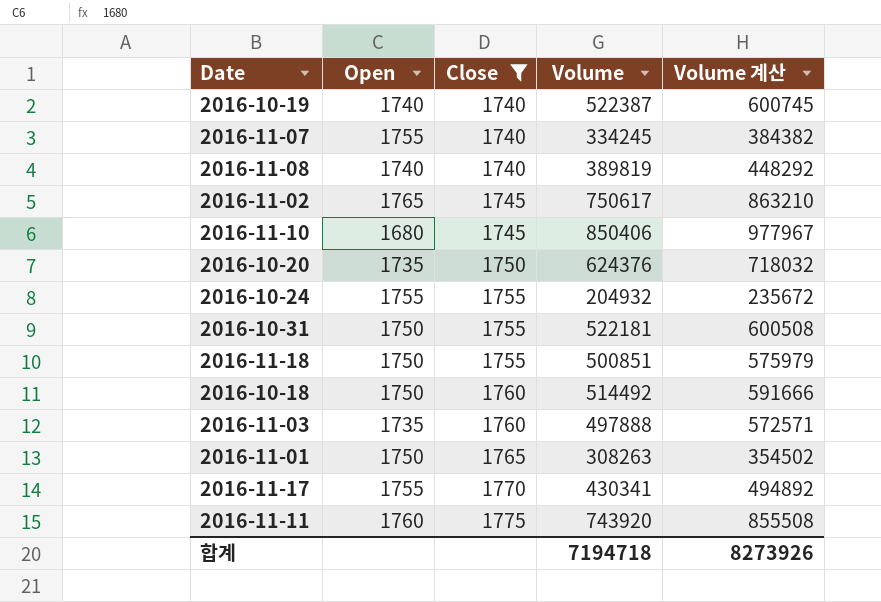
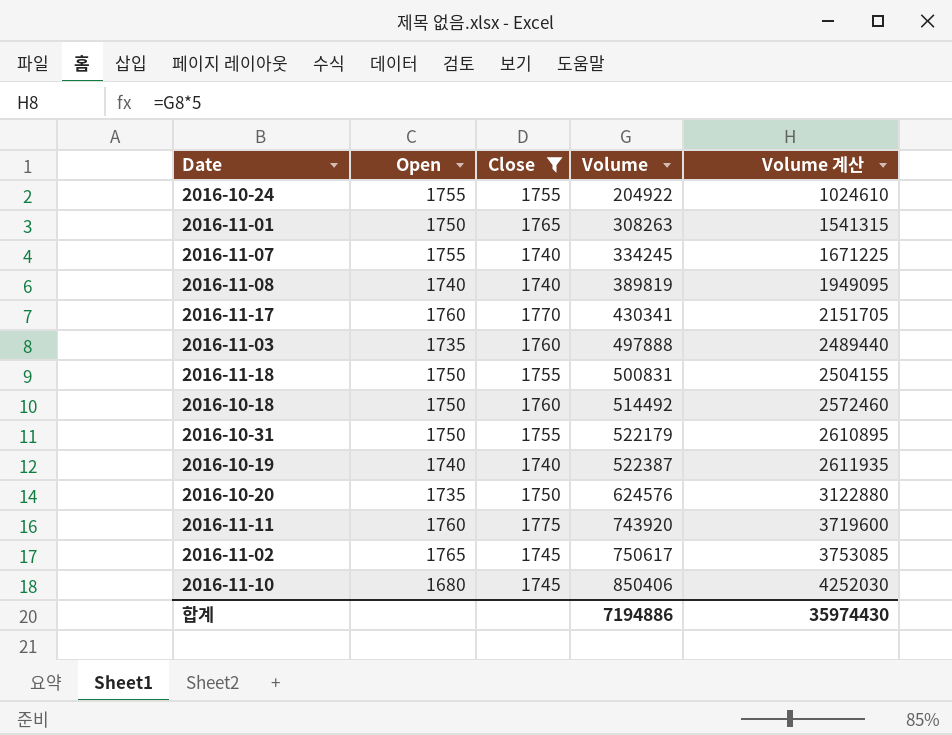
row order: Close ascending -> Volume ascending
column Volume 계산 | formula: [Volume] * 1.15 -> [Volume] * 5
2016-10-24 | Volume: 204932 -> 204922
2016-11-17 | Open: 1755 -> 1760
2016-11-18 | Volume: 500851 -> 500831
2016-10-31 | Volume: 522181 -> 522179
2016-10-20 | Volume: 624376 -> 624576
합계 | Volume: 7194718 -> 7194886
합계 | Volume 계산: 8273926 -> 35974430

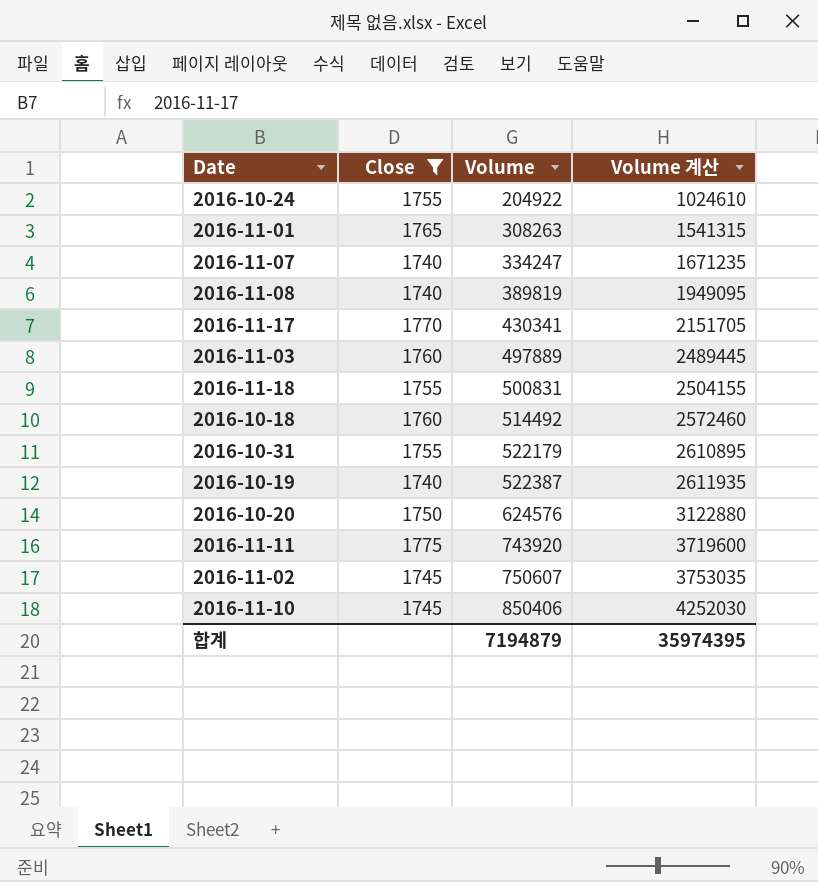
column Open | position: 2 -> none
2016-11-07 | Volume: 334245 -> 334247
2016-11-07 | Volume 계산: 1671225 -> 1671235
2016-11-03 | Volume: 497888 -> 497889
2016-11-03 | Volume 계산: 2489440 -> 2489445
2016-11-02 | Volume: 750617 -> 750607
2016-11-02 | Volume 계산: 3753085 -> 3753035
합계 | Volume: 7194886 -> 7194879
합계 | Volume 계산: 35974430 -> 35974395

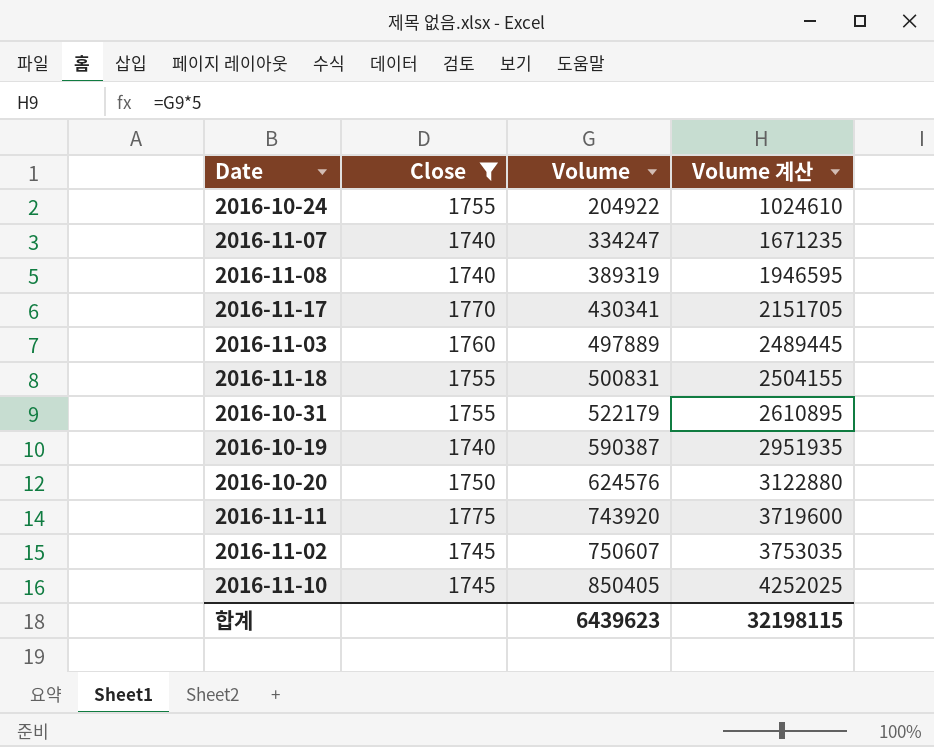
row 2016-11-01: 1765 | 308263 | 1541315 -> none
row 2016-10-18: 1760 | 514492 | 2572460 -> none
2016-11-08 | Volume: 389819 -> 389319
2016-11-08 | Volume 계산: 1949095 -> 1946595
2016-10-19 | Volume: 522387 -> 590387
2016-10-19 | Volume 계산: 2611935 -> 2951935
2016-11-10 | Volume: 850406 -> 850405
2016-11-10 | Volume 계산: 4252030 -> 4252025
합계 | Volume: 7194879 -> 6439623
합계 | Volume 계산: 35974395 -> 32198115

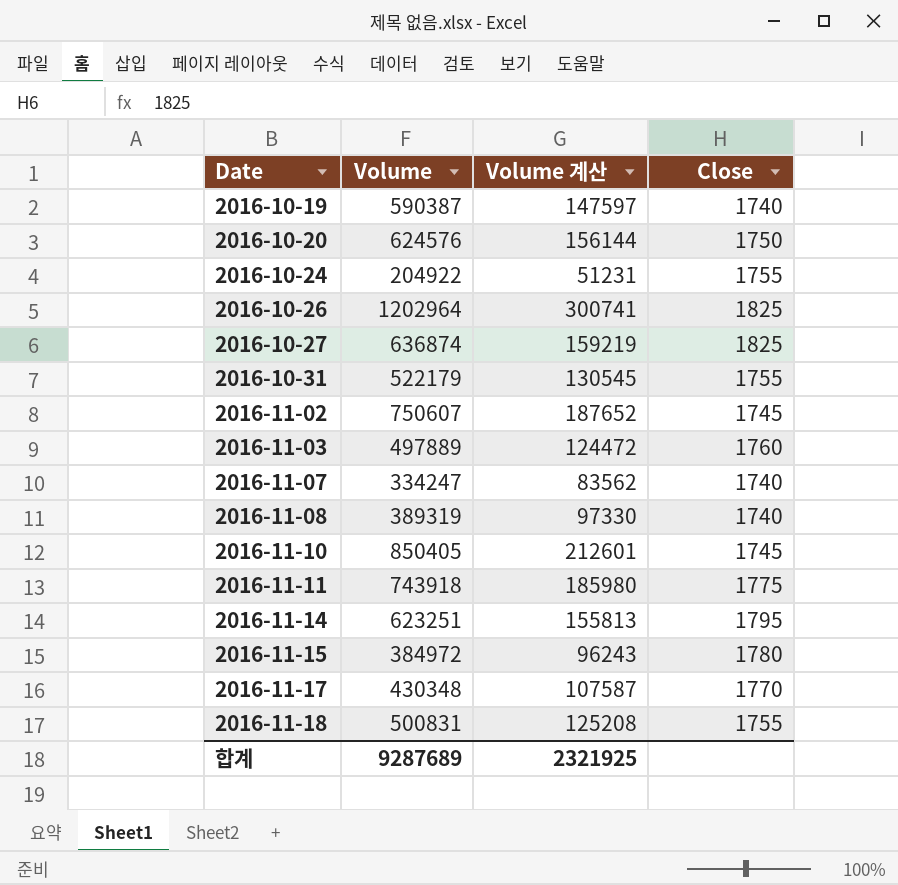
filter: Close <= 1775 -> none
row order: Volume ascending -> Date ascending
column Volume 계산 | formula: [Volume] * 5 -> [Volume] * 0.25
column Close | position: 2 -> 4
2016-11-11 | Volume: 743920 -> 743918
2016-11-17 | Volume: 430341 -> 430348
합계 | Volume: 6439623 -> 9287689
합계 | Volume 계산: 32198115 -> 2321925

